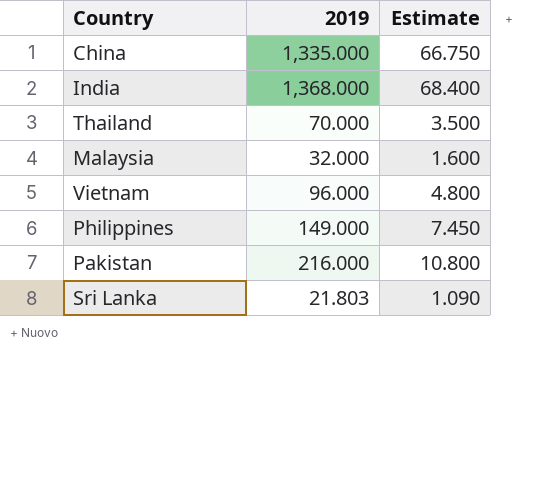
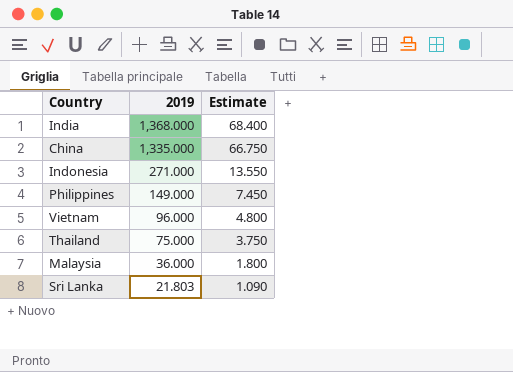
row order: none -> 2019 descending
row Pakistan: 216.000 | 10.800 -> none
row Indonesia: none -> 271.000 | 13.550
Thailand | 2019: 70.000 -> 75.000
Thailand | Estimate: 3.500 -> 3.750
Malaysia | 2019: 32.000 -> 36.000
Malaysia | Estimate: 1.600 -> 1.800

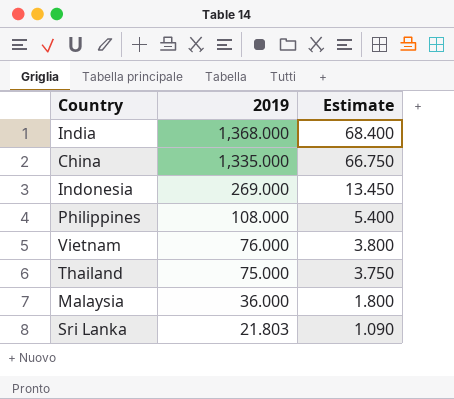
Indonesia | 2019: 271.000 -> 269.000
Indonesia | Estimate: 13.550 -> 13.450
Philippines | 2019: 149.000 -> 108.000
Philippines | Estimate: 7.450 -> 5.400
Vietnam | 2019: 96.000 -> 76.000
Vietnam | Estimate: 4.800 -> 3.800

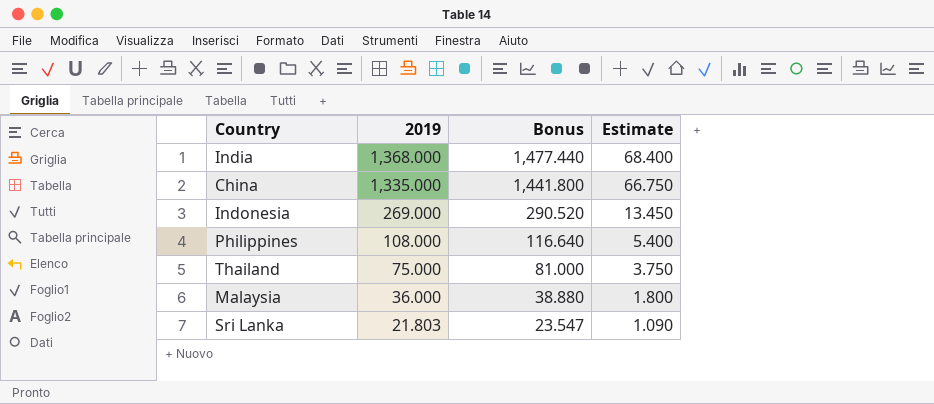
column Bonus | formula: none -> [2019] * 1.08
row Vietnam: 76.000 | 3.800 -> none

